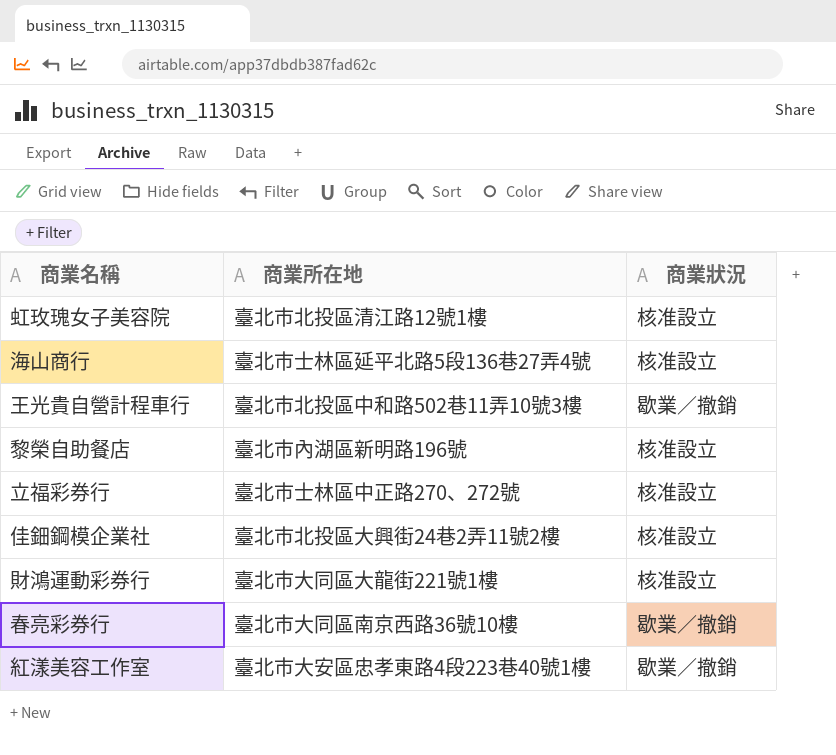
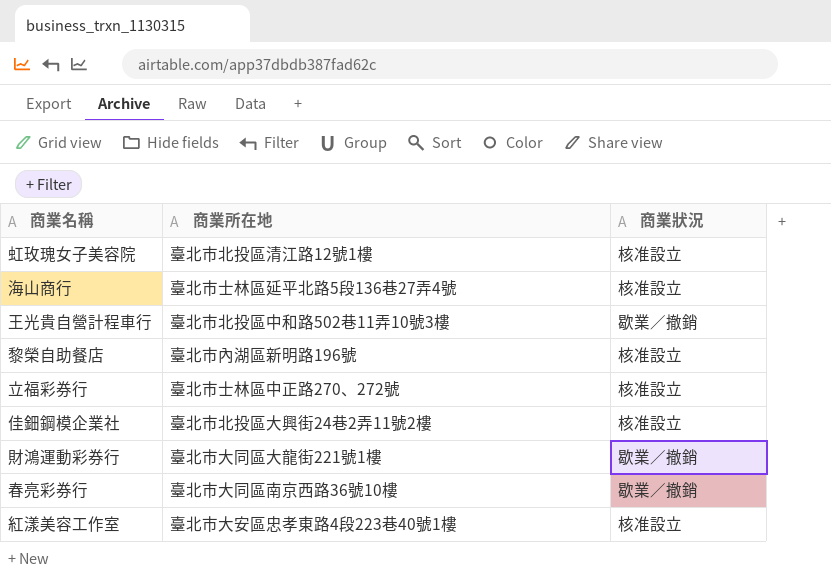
財鴻運動彩券行 | 商業狀況: 核准設立 -> 歇業／撤銷
紅漾美容工作室 | 商業狀況: 歇業／撤銷 -> 核准設立

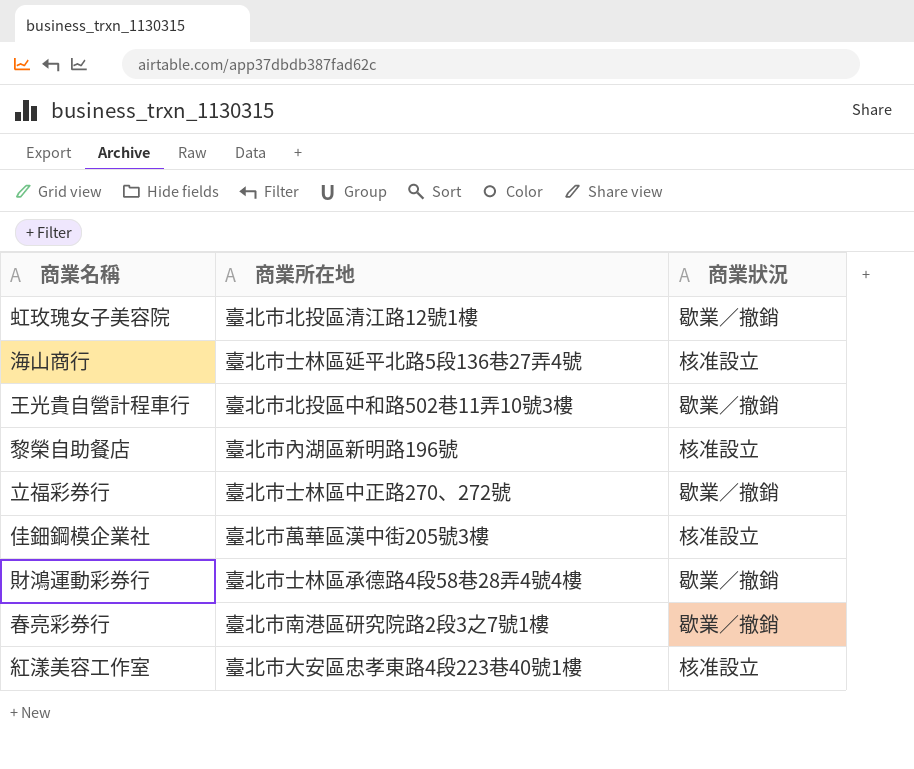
虹玫瑰女子美容院 | 商業狀況: 核准設立 -> 歇業／撤銷
立福彩券行 | 商業狀況: 核准設立 -> 歇業／撤銷
佳鈿鋼模企業社 | 商業所在地: 臺北市北投區大興街24巷2弄11號2樓 -> 臺北市萬華區漢中街205號3樓
財鴻運動彩券行 | 商業所在地: 臺北市大同區大龍街221號1樓 -> 臺北市士林區承德路4段58巷28弄4號4樓
春亮彩券行 | 商業所在地: 臺北市大同區南京西路36號10樓 -> 臺北市南港區研究院路2段3之7號1樓

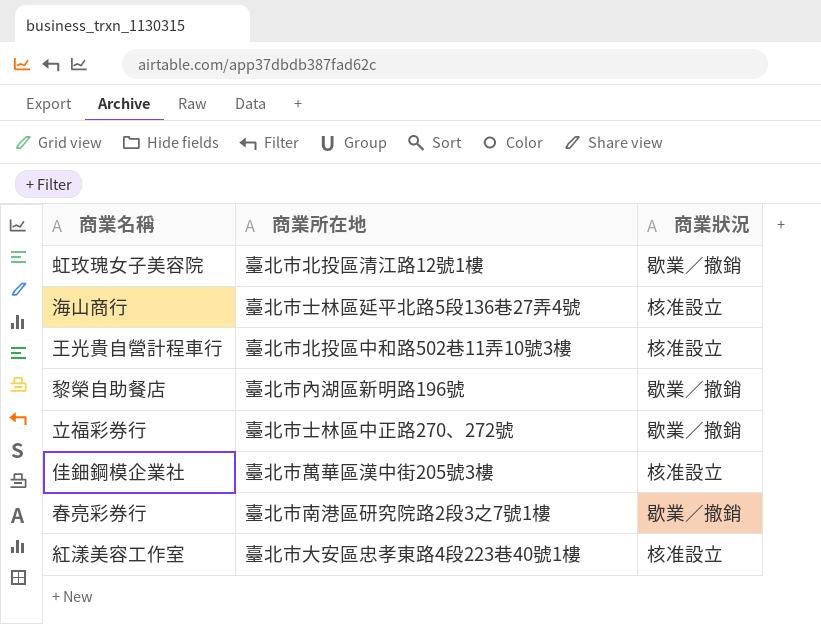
row 財鴻運動彩券行: 臺北市士林區承德路4段58巷28弄4號4樓 | 歇業／撤銷 -> none
王光貴自營計程車行 | 商業狀況: 歇業／撤銷 -> 核准設立
黎榮自助餐店 | 商業狀況: 核准設立 -> 歇業／撤銷

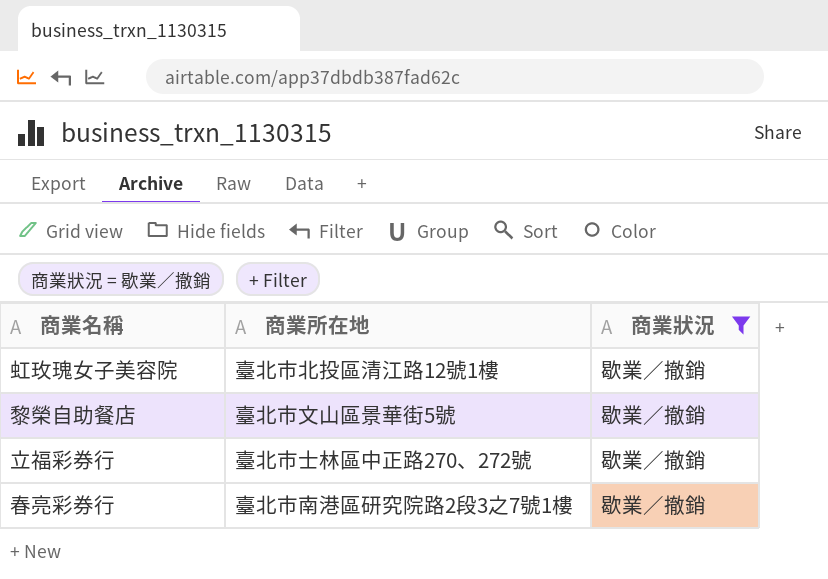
filter: none -> 商業狀況 = 歇業／撤銷
黎榮自助餐店 | 商業所在地: 臺北市內湖區新明路196號 -> 臺北市文山區景華街5號

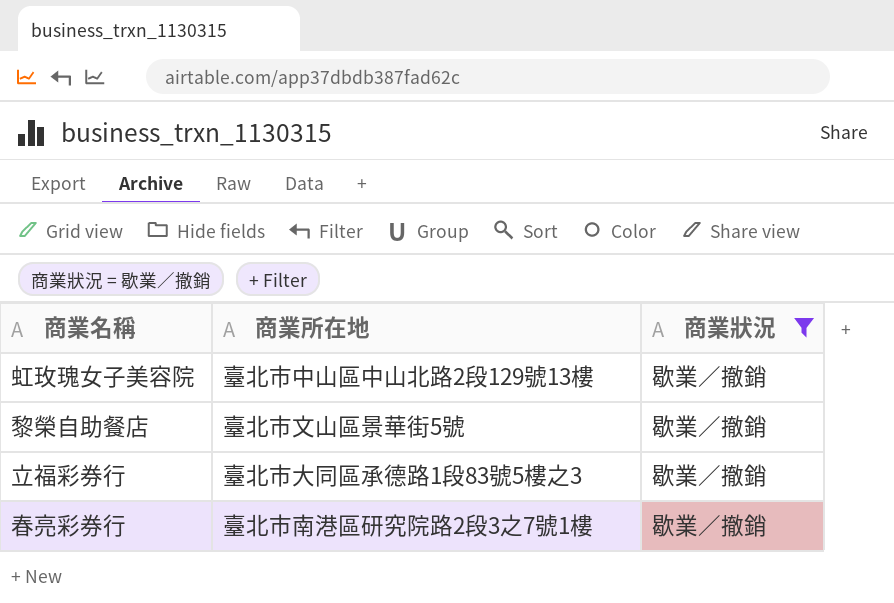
虹玫瑰女子美容院 | 商業所在地: 臺北市北投區清江路12號1樓 -> 臺北市中山區中山北路2段129號13樓
立福彩券行 | 商業所在地: 臺北市士林區中正路270、272號 -> 臺北市大同區承德路1段83號5樓之3

